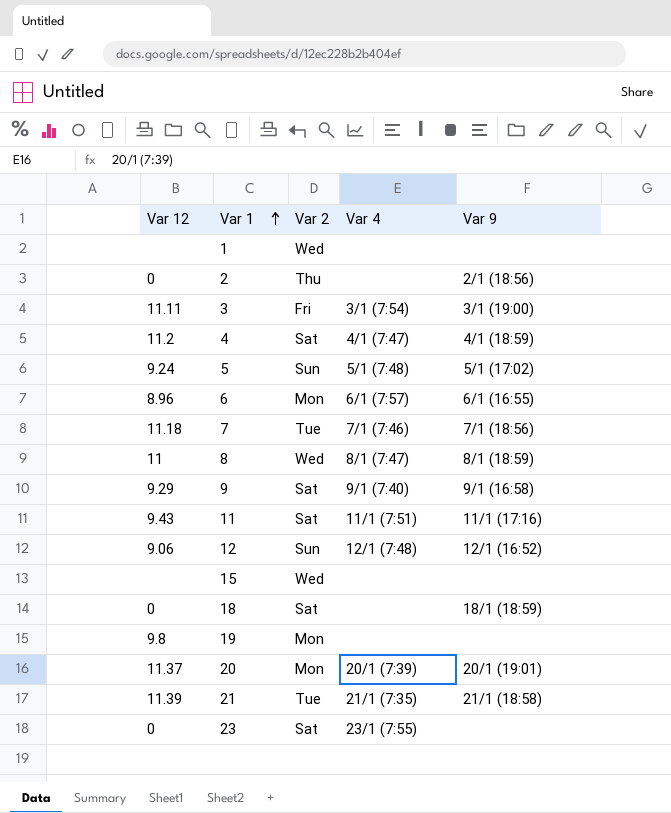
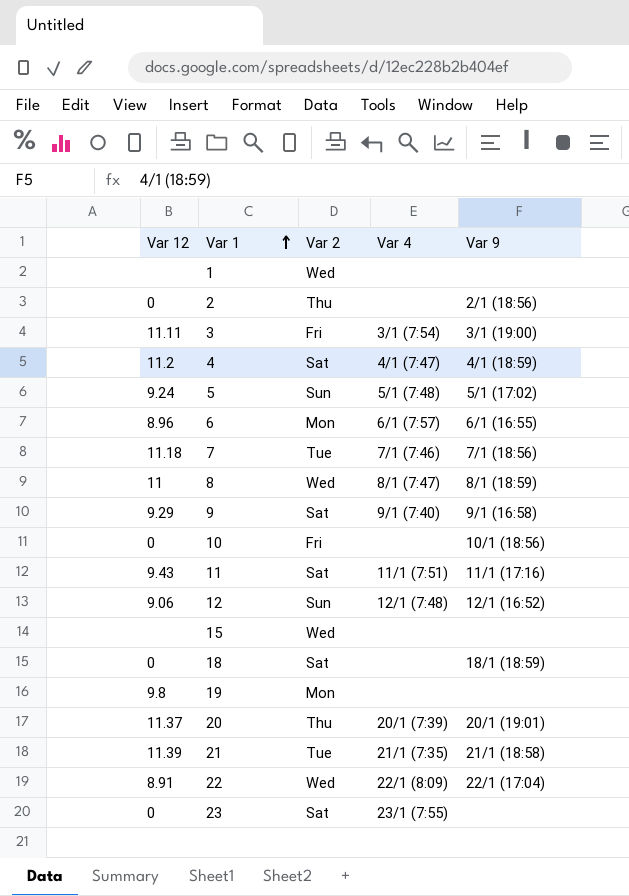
row 10: none -> 0 | Fri | none | 10/1 (18:56)
20 | Var 2: Mon -> Thu
row 22: none -> 8.91 | Wed | 22/1 (8:09) | 22/1 (17:04)

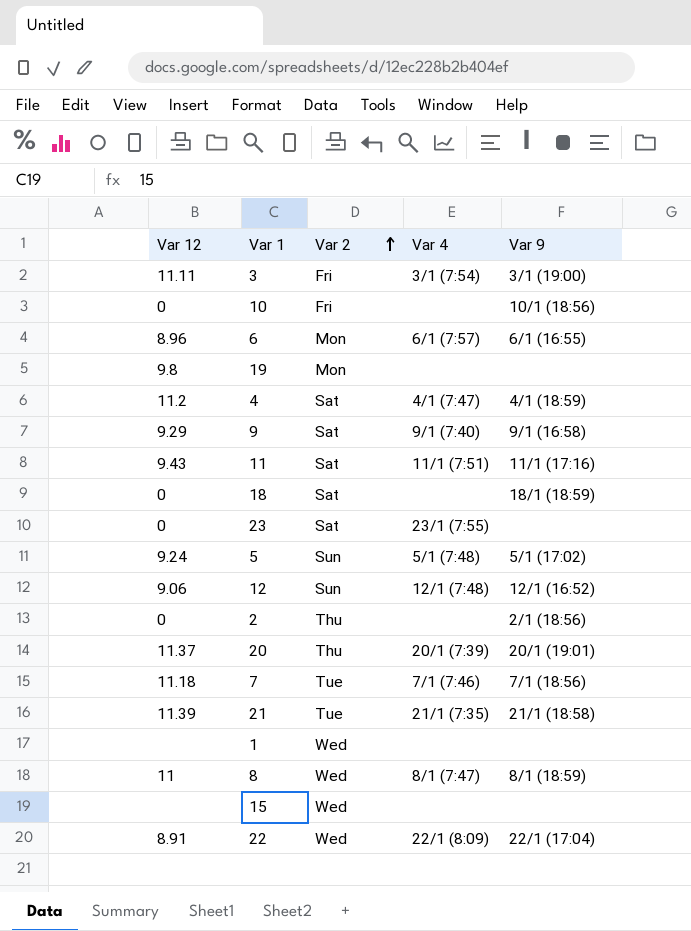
row order: Var 1 ascending -> Var 2 ascending

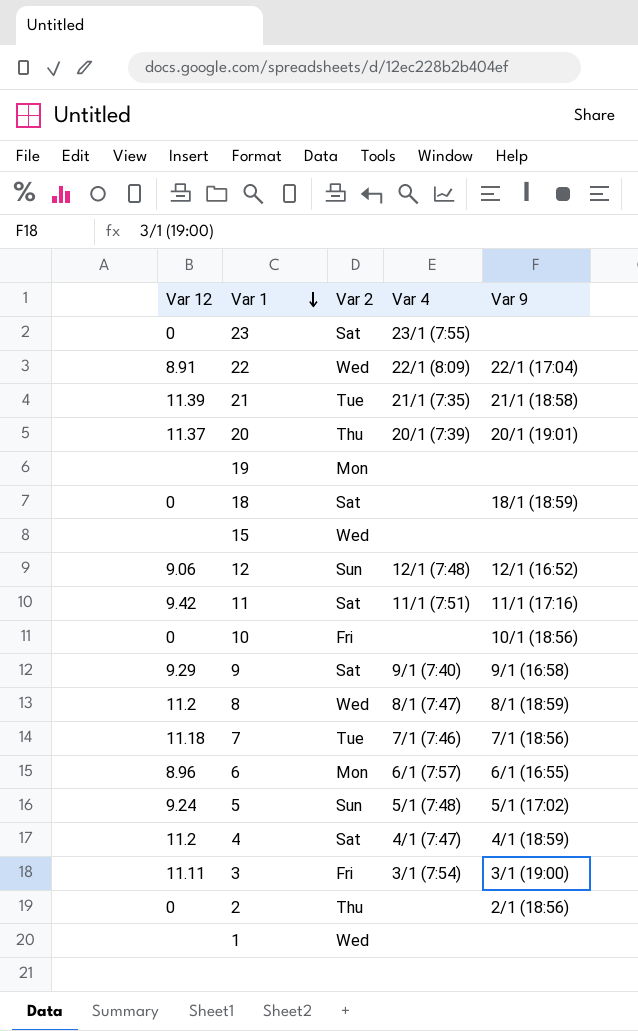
row order: Var 2 ascending -> Var 1 descending
19 | Var 12: 9.8 -> none
11 | Var 12: 9.43 -> 9.42
8 | Var 12: 11 -> 11.2

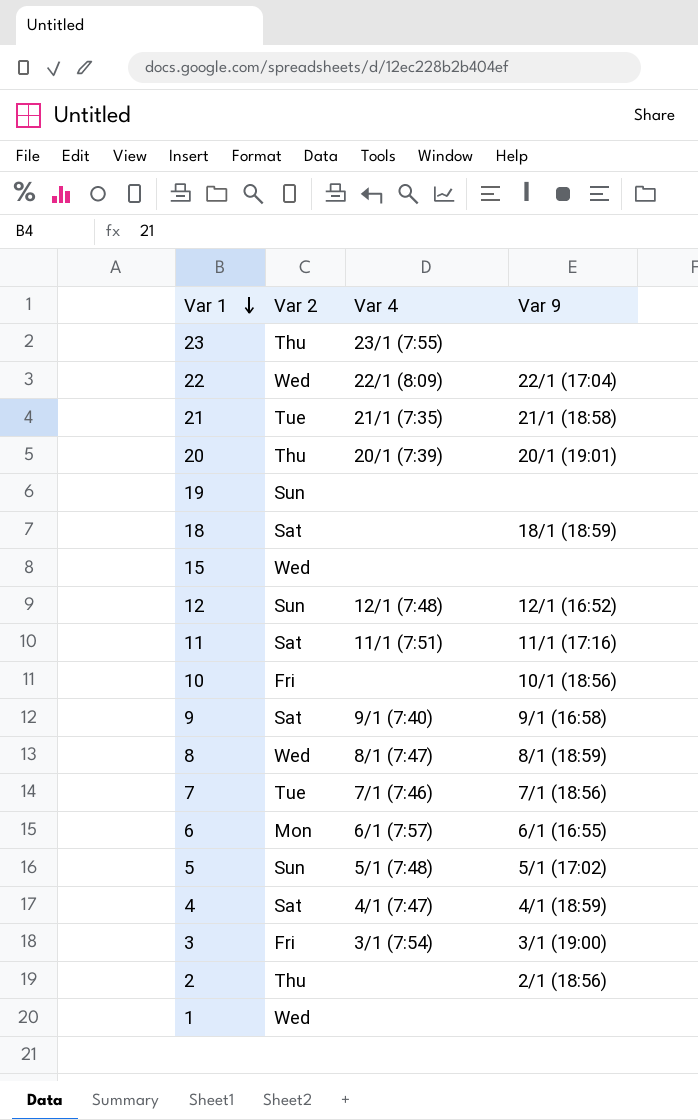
column Var 12 | position: 1 -> none
23 | Var 2: Sat -> Thu
19 | Var 2: Mon -> Sun

